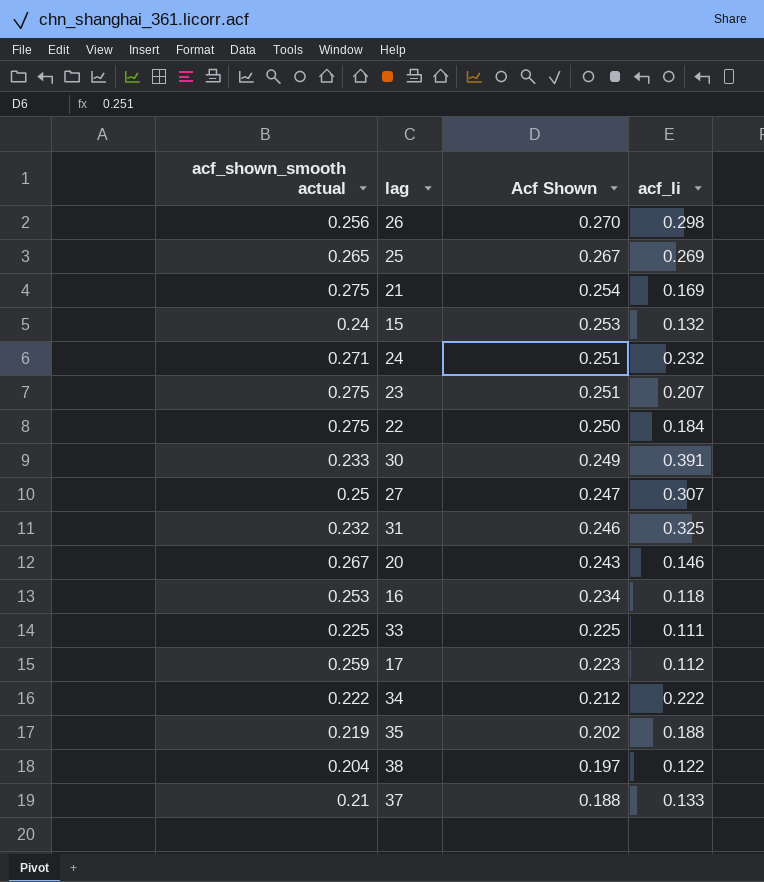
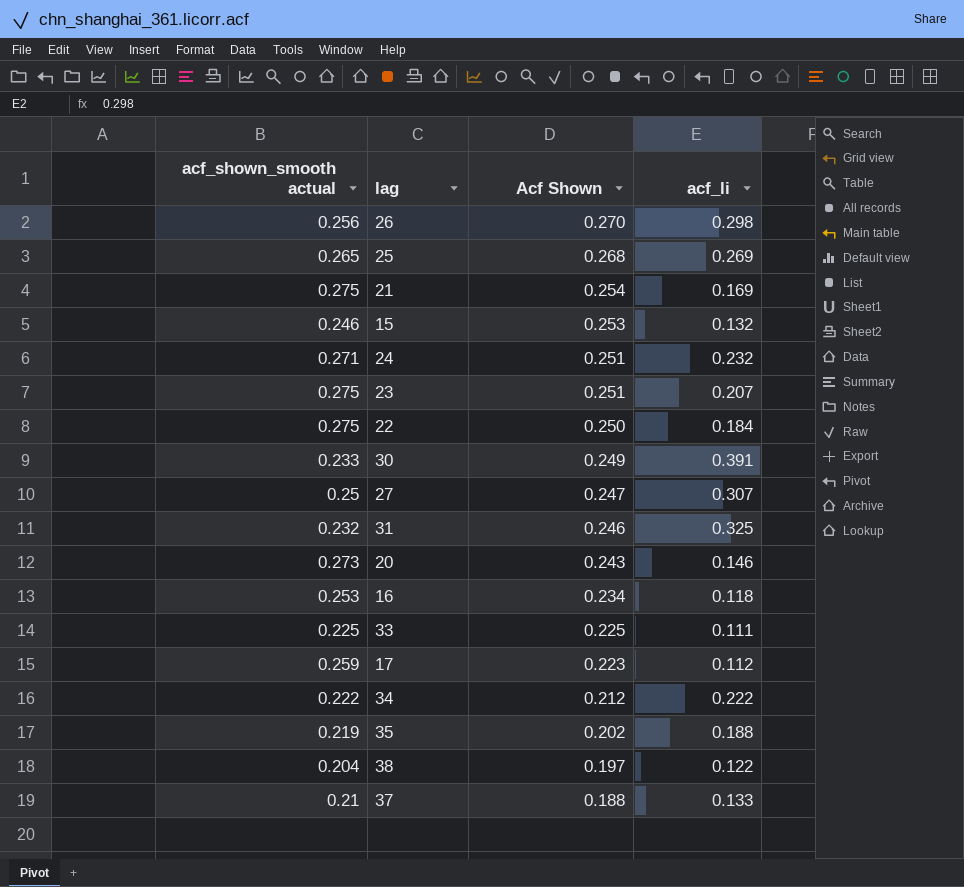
25 | Acf Shown: 0.267 -> 0.268
15 | acf_shown_smooth actual: 0.24 -> 0.246
20 | acf_shown_smooth actual: 0.267 -> 0.273

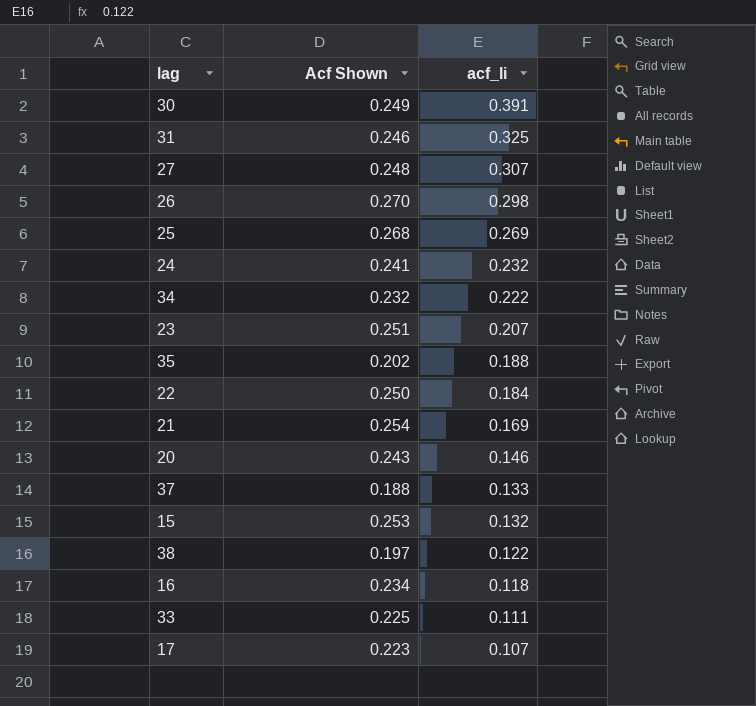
row order: Acf Shown descending -> acf_li descending
column acf_shown_smooth actual | position: 1 -> none
27 | Acf Shown: 0.247 -> 0.248
24 | Acf Shown: 0.251 -> 0.241
34 | Acf Shown: 0.212 -> 0.232
17 | acf_li: 0.112 -> 0.107

